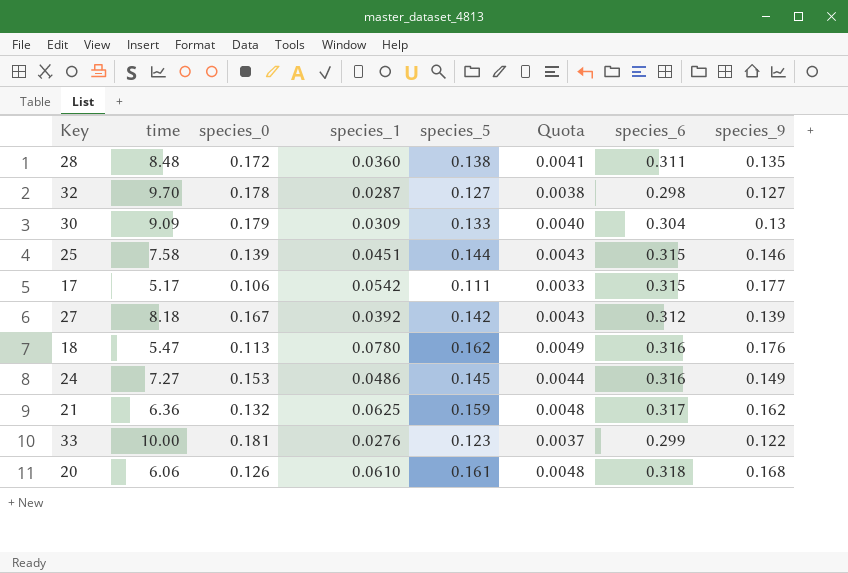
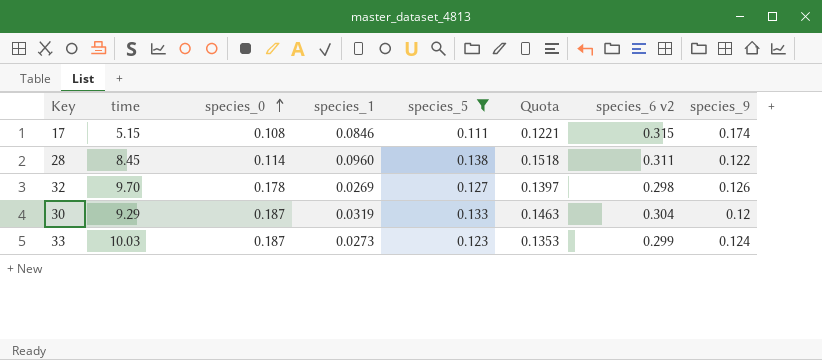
filter: none -> species_5 <= 0.138
row order: none -> species_0 ascending
column Quota | formula: [species_5] * 0.03 -> [species_5] * 1.1
column name: species_6 -> species_6 v2
17 | time: 5.17 -> 5.15
17 | species_0: 0.106 -> 0.108
17 | species_1: 0.0542 -> 0.0846
17 | species_9: 0.177 -> 0.174
28 | time: 8.48 -> 8.45
28 | species_0: 0.172 -> 0.114
28 | species_1: 0.0360 -> 0.0960
28 | species_9: 0.135 -> 0.122
32 | species_1: 0.0287 -> 0.0269
32 | species_9: 0.127 -> 0.126
30 | time: 9.09 -> 9.29
30 | species_0: 0.179 -> 0.187
30 | species_1: 0.0309 -> 0.0319
30 | species_9: 0.13 -> 0.12
33 | time: 10.00 -> 10.03
33 | species_0: 0.181 -> 0.187
33 | species_1: 0.0276 -> 0.0273
33 | species_9: 0.122 -> 0.124

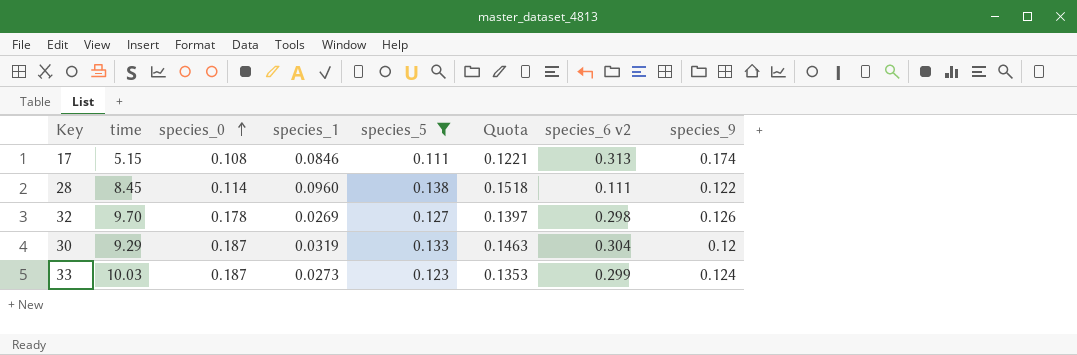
17 | species_6 v2: 0.315 -> 0.313
28 | species_6 v2: 0.311 -> 0.111

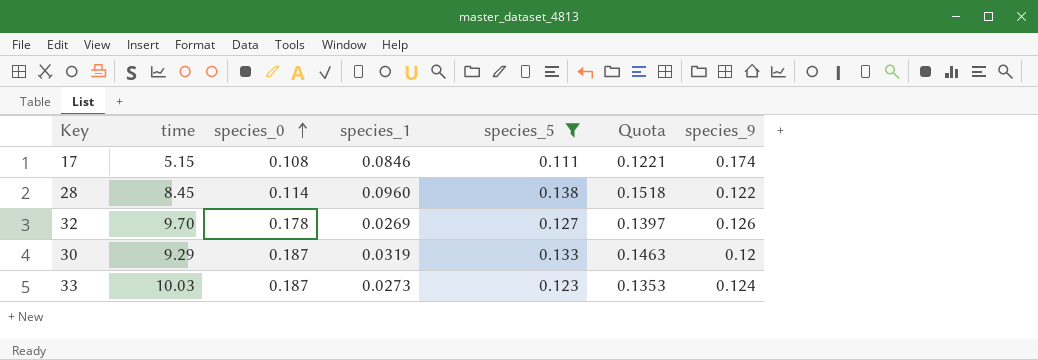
column species_6 v2 | position: 7 -> none

